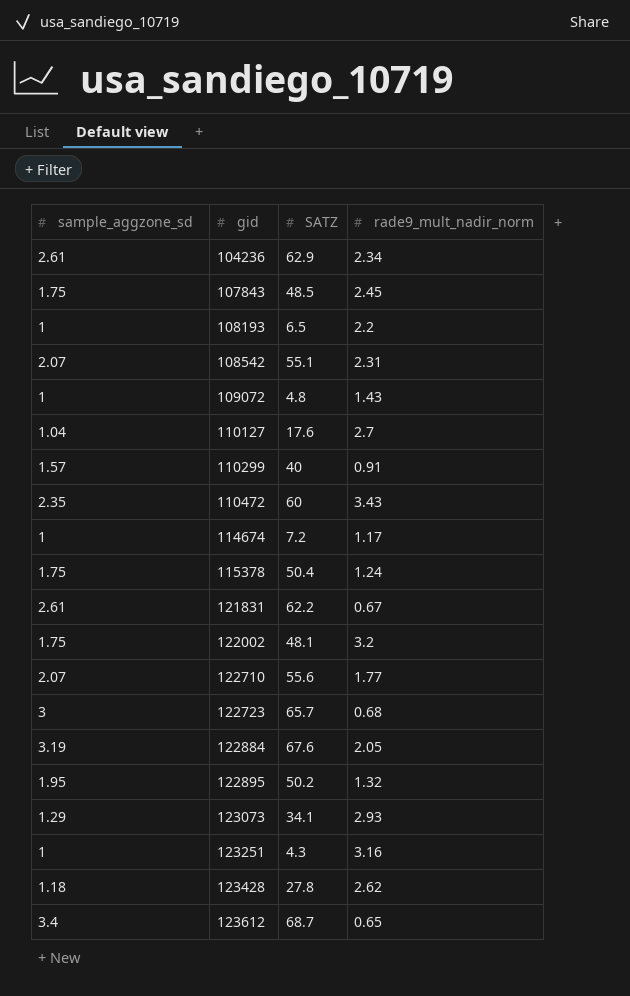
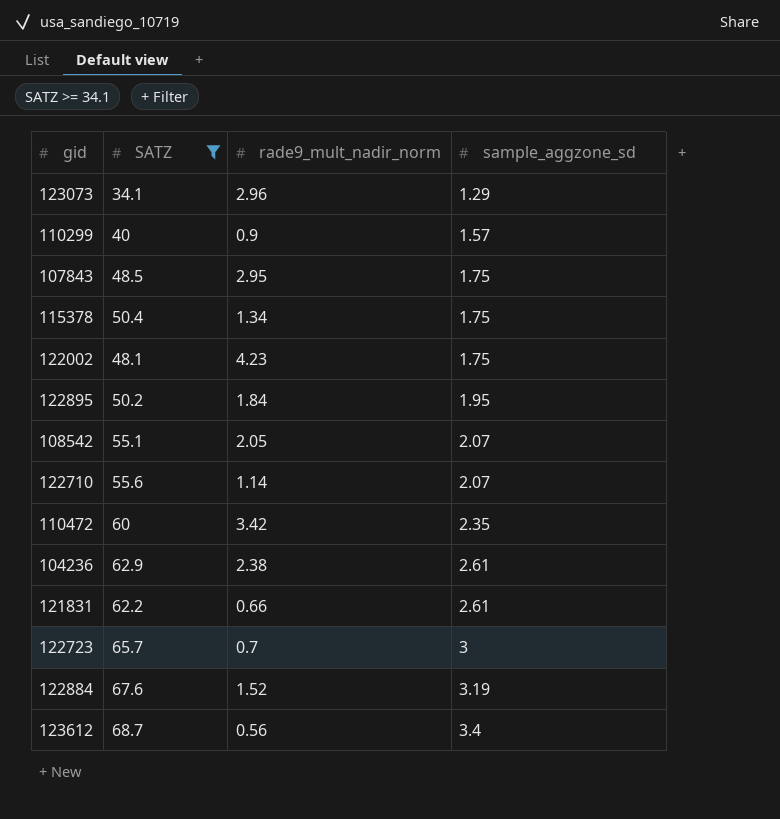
filter: none -> SATZ >= 34.1
row order: gid ascending -> sample_aggzone_sd ascending
column sample_aggzone_sd | position: 1 -> 4
123073 | rade9_mult_nadir_norm: 2.93 -> 2.96
110299 | rade9_mult_nadir_norm: 0.91 -> 0.9
107843 | rade9_mult_nadir_norm: 2.45 -> 2.95
115378 | rade9_mult_nadir_norm: 1.24 -> 1.34
122002 | rade9_mult_nadir_norm: 3.2 -> 4.23
122895 | rade9_mult_nadir_norm: 1.32 -> 1.84
108542 | rade9_mult_nadir_norm: 2.31 -> 2.05
122710 | rade9_mult_nadir_norm: 1.77 -> 1.14
110472 | rade9_mult_nadir_norm: 3.43 -> 3.42
104236 | rade9_mult_nadir_norm: 2.34 -> 2.38
121831 | rade9_mult_nadir_norm: 0.67 -> 0.66
122723 | rade9_mult_nadir_norm: 0.68 -> 0.7
122884 | rade9_mult_nadir_norm: 2.05 -> 1.52
123612 | rade9_mult_nadir_norm: 0.65 -> 0.56

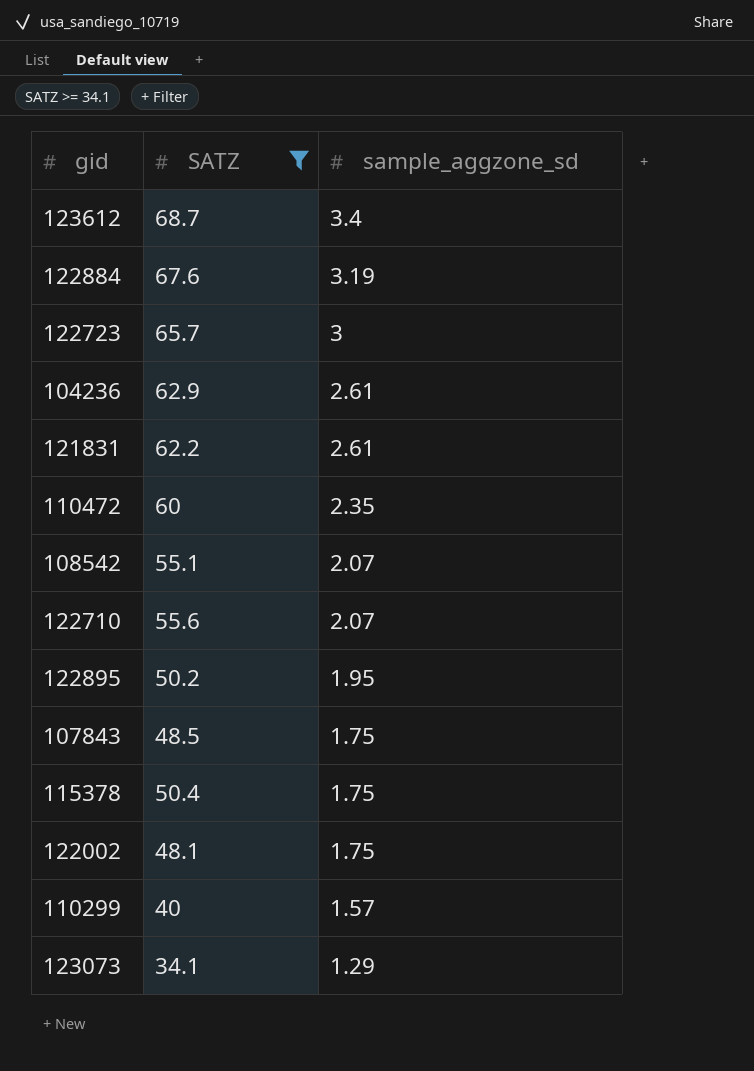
row order: sample_aggzone_sd ascending -> sample_aggzone_sd descending
column rade9_mult_nadir_norm | position: 3 -> none

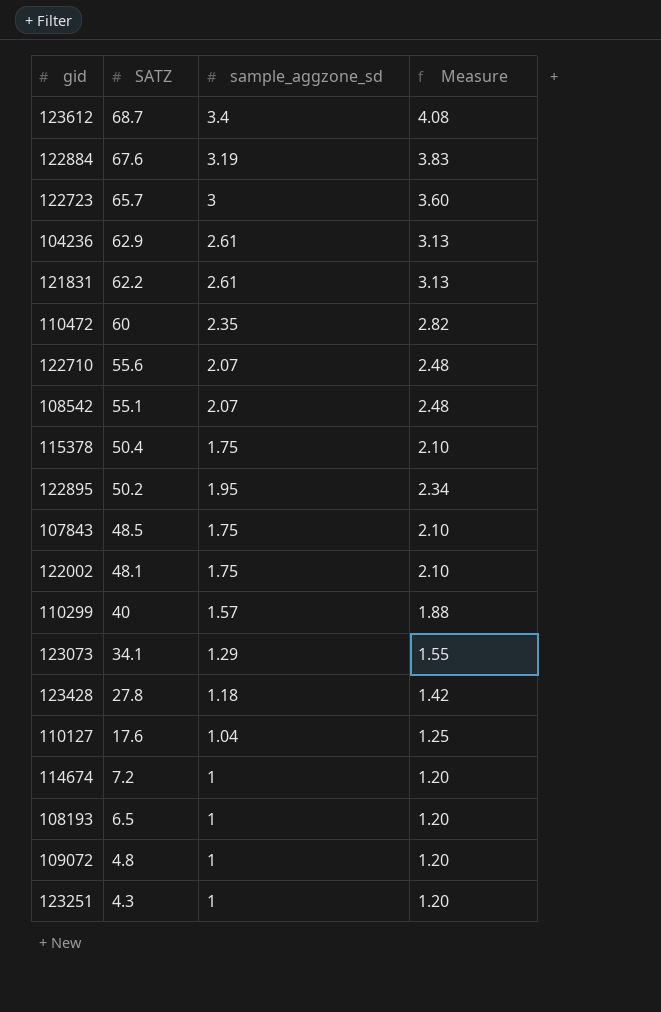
filter: SATZ >= 34.1 -> none
row order: sample_aggzone_sd descending -> SATZ descending
column Measure | formula: none -> [sample_aggzone_sd] * 1.2

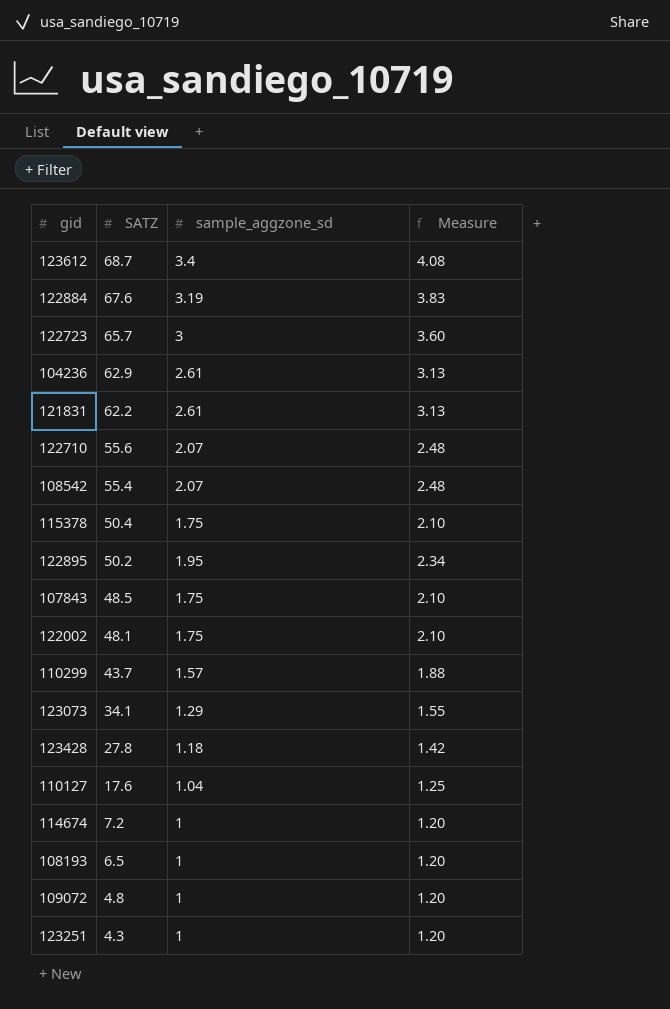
row 110472: 60 | 2.35 | 2.82 -> none
108542 | SATZ: 55.1 -> 55.4
110299 | SATZ: 40 -> 43.7

